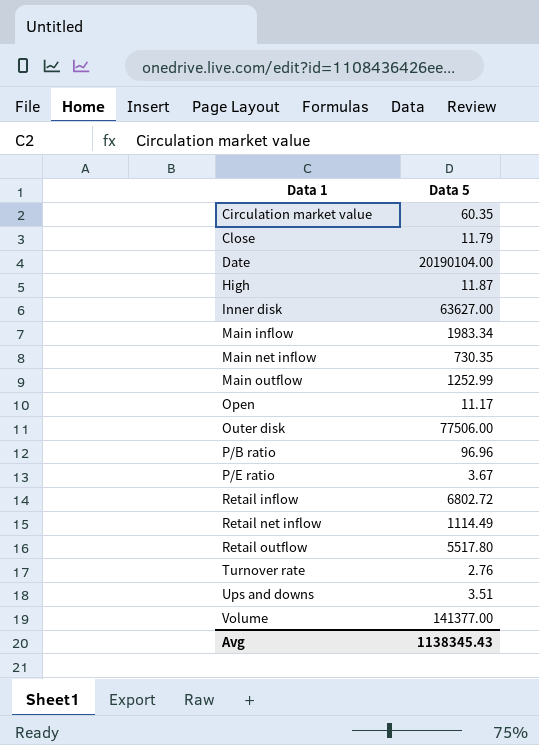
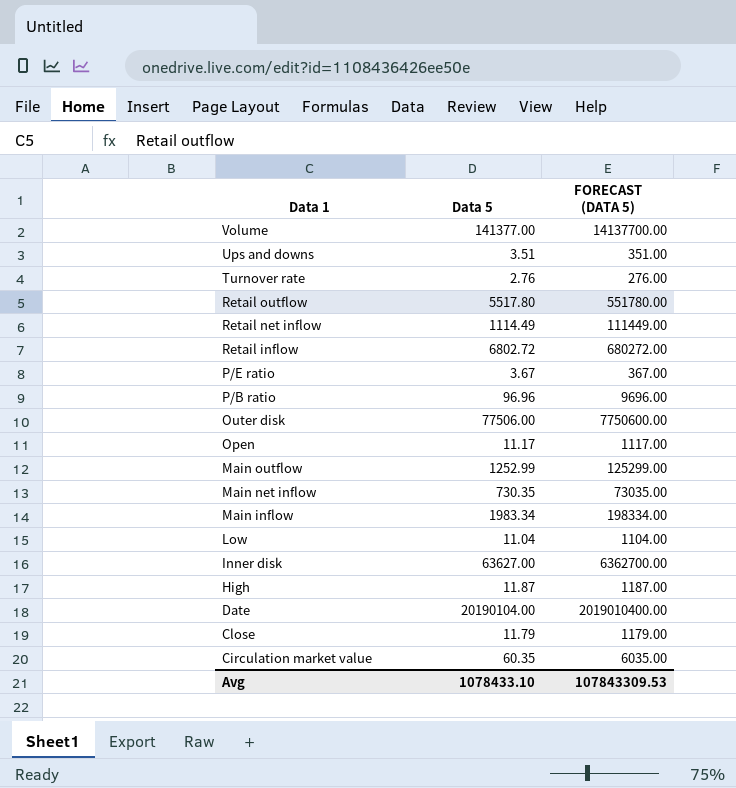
row order: Data 1 ascending -> Data 1 descending
column FORECAST (DATA 5) | formula: none -> [Data 5] * 100
row Low: none -> 11.04 | 1104.00
Avg | Data 5: 1138345.43 -> 1078433.10

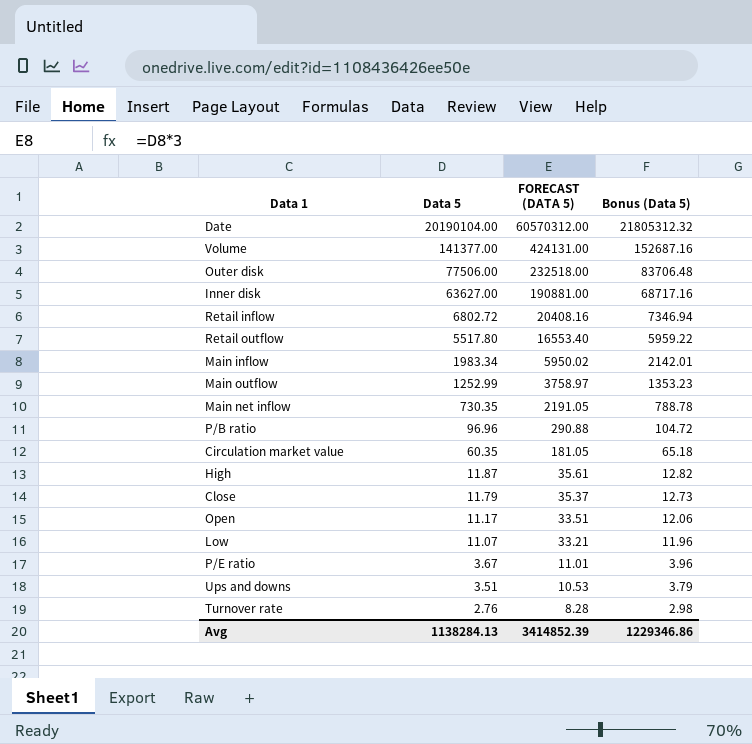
row order: Data 1 descending -> Data 5 descending
column FORECAST (DATA 5) | formula: [Data 5] * 100 -> [Data 5] * 3
column Bonus (Data 5) | formula: none -> [Data 5] * 1.08
row Retail net inflow: 1114.49 | 111449.00 -> none
Low | Data 5: 11.04 -> 11.07
Avg | Data 5: 1078433.10 -> 1138284.13
Avg | FORECAST (DATA 5): 107843309.53 -> 3414852.39

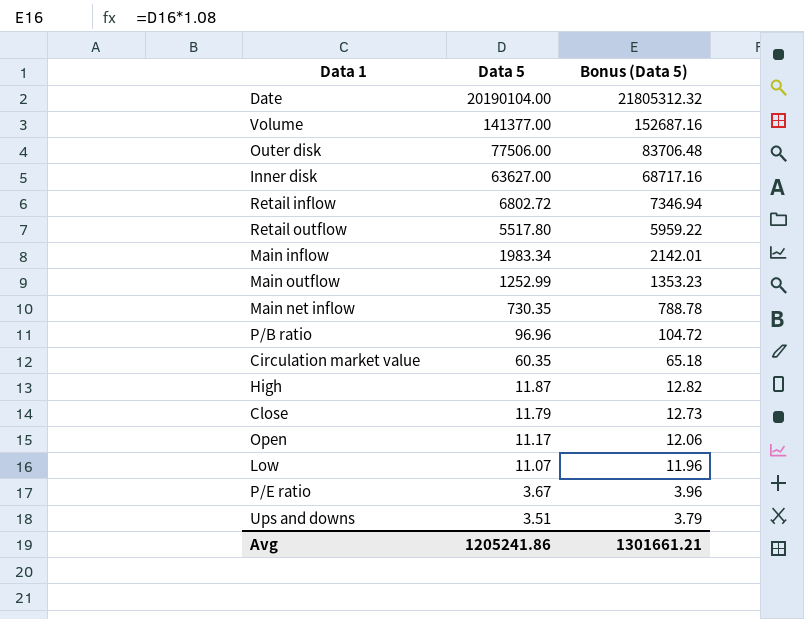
column FORECAST (DATA 5) | formula: [Data 5] * 3 -> none
row Turnover rate: 2.76 | 8.28 | 2.98 -> none
Avg | Data 5: 1138284.13 -> 1205241.86
Avg | Bonus (Data 5): 1229346.86 -> 1301661.21

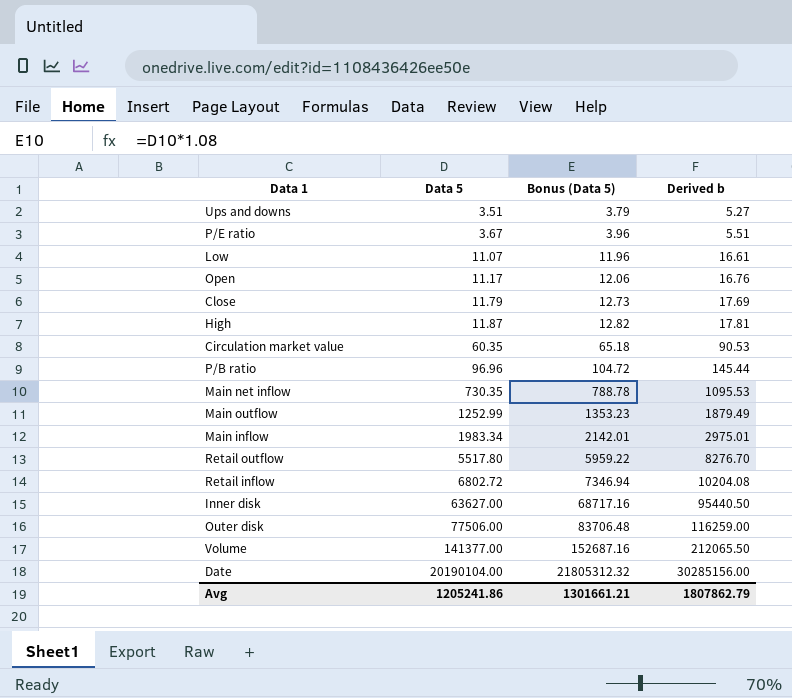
row order: Data 5 descending -> Data 5 ascending
column Derived b | formula: none -> [Data 5] * 1.5

